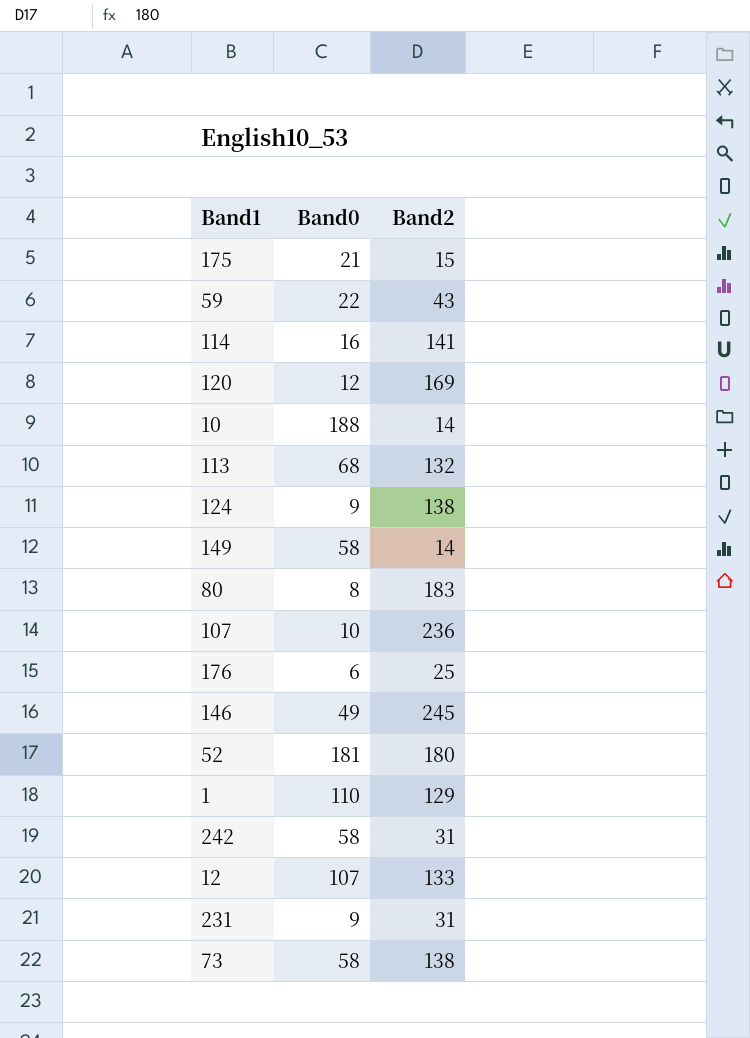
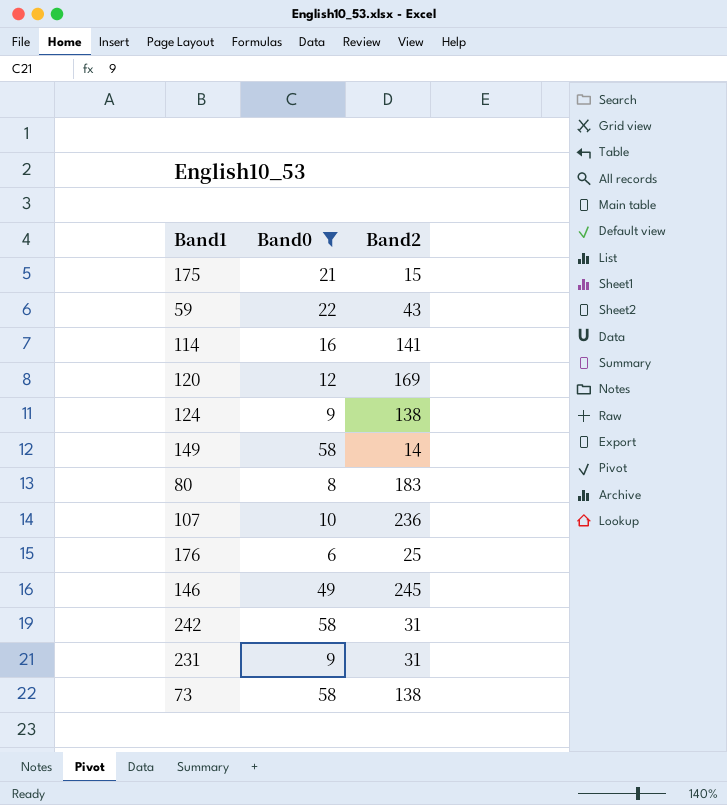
filter: none -> Band0 <= 58

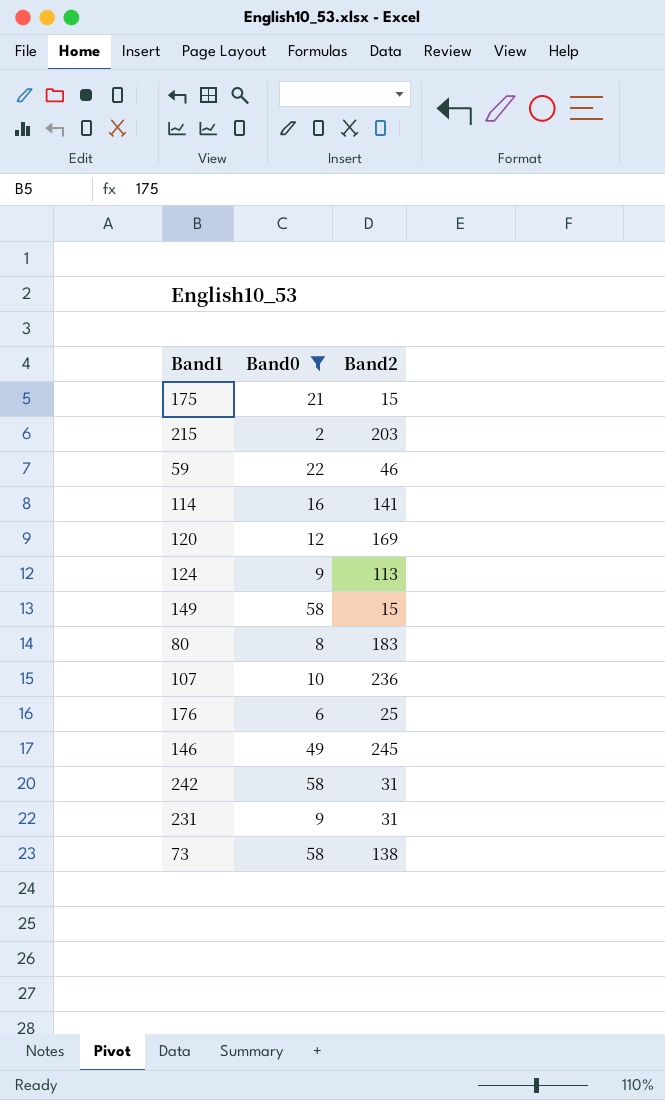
row 215: none -> 2 | 203
59 | Band2: 43 -> 46
124 | Band2: 138 -> 113
149 | Band2: 14 -> 15

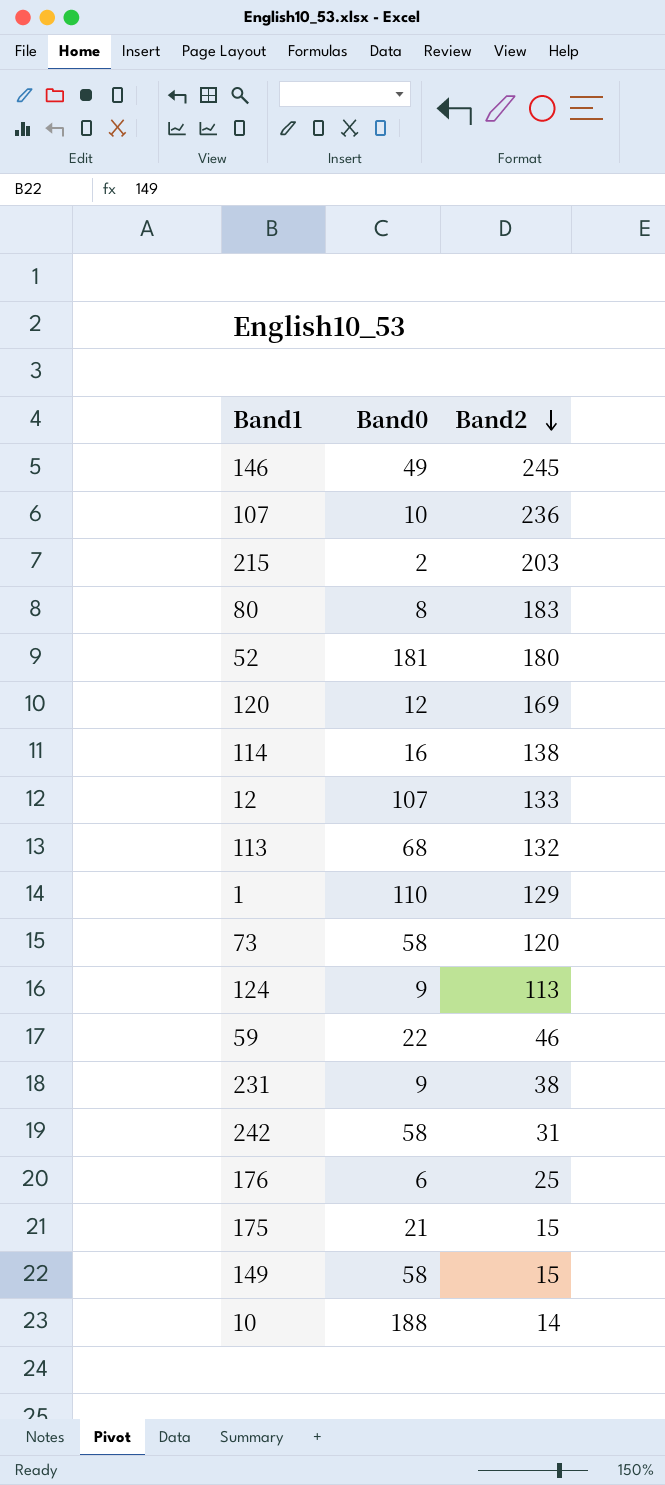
filter: Band0 <= 58 -> none
row order: none -> Band2 descending
114 | Band2: 141 -> 138
73 | Band2: 138 -> 120
231 | Band2: 31 -> 38

